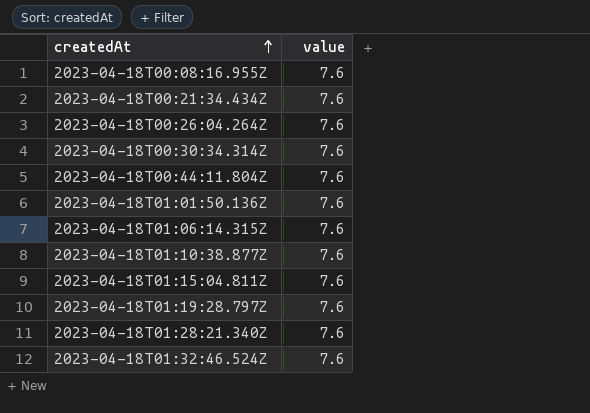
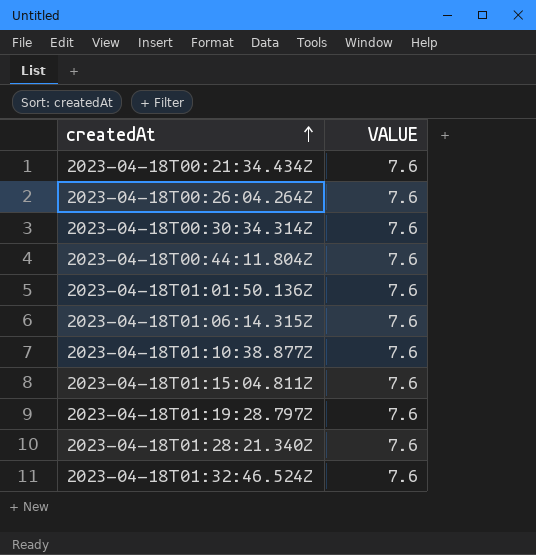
column name: value -> VALUE
row 2023-04-18T00:08:16.955Z: 7.6 -> none

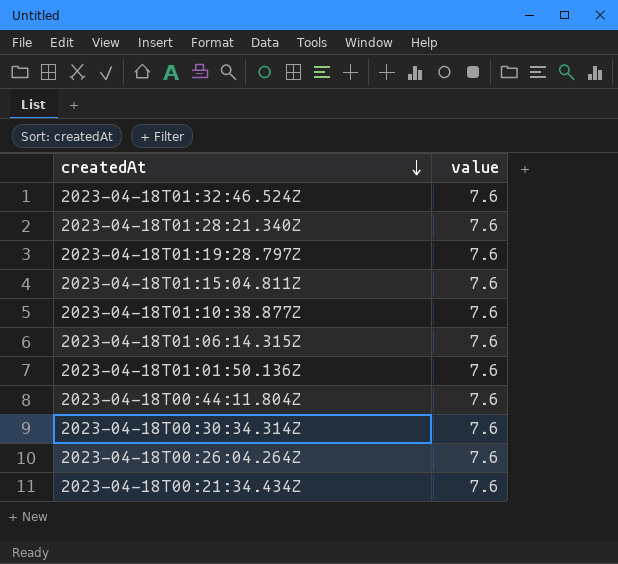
row order: createdAt ascending -> createdAt descending
column name: VALUE -> value

